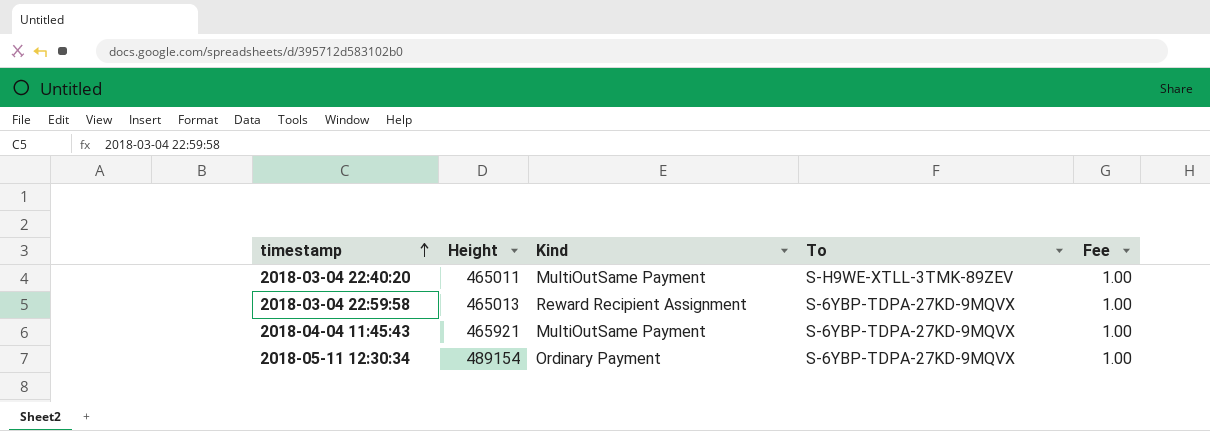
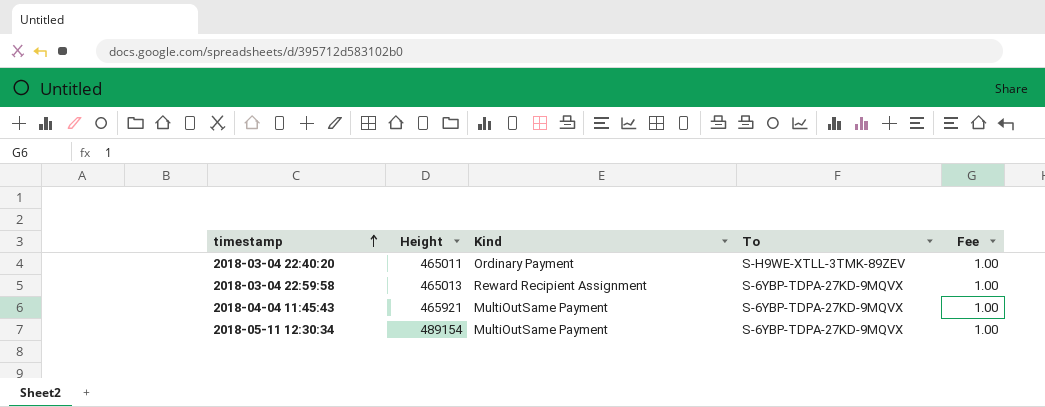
2018-03-04 22:40:20 | Kind: MultiOutSame Payment -> Ordinary Payment
2018-05-11 12:30:34 | Kind: Ordinary Payment -> MultiOutSame Payment

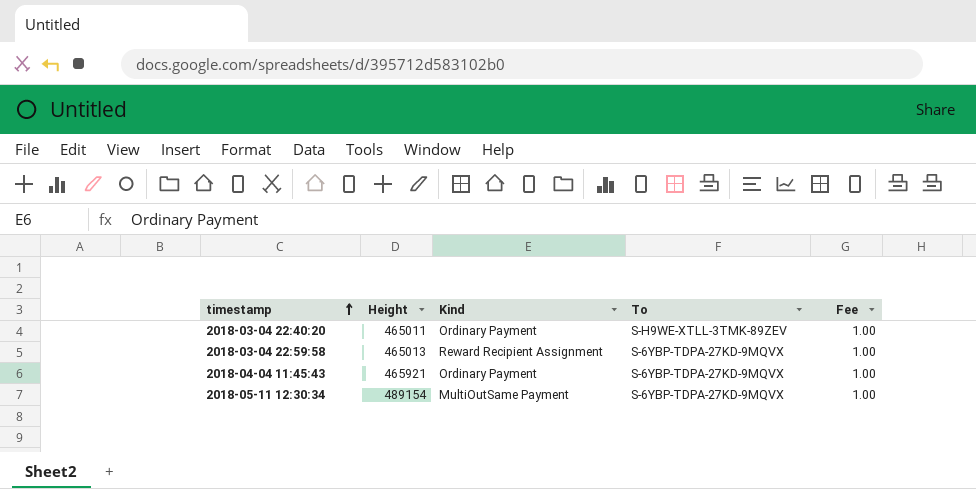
2018-04-04 11:45:43 | Kind: MultiOutSame Payment -> Ordinary Payment

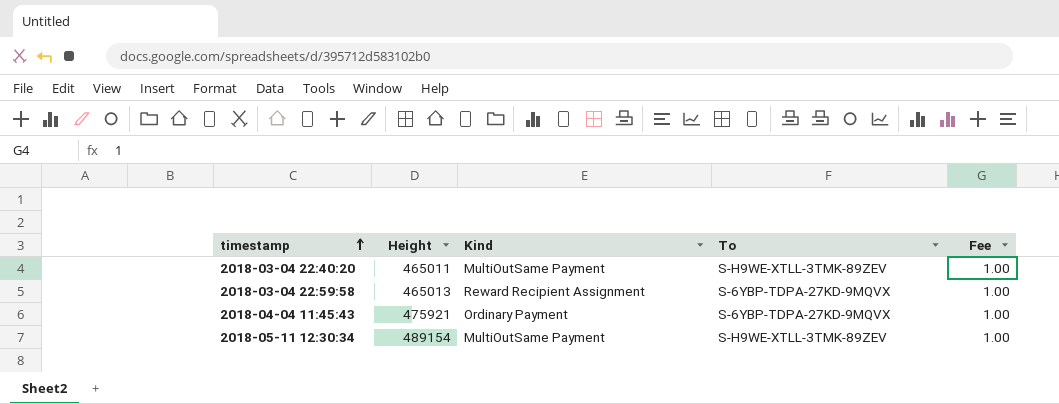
2018-03-04 22:40:20 | Kind: Ordinary Payment -> MultiOutSame Payment
2018-04-04 11:45:43 | Height: 465921 -> 475921
2018-05-11 12:30:34 | To: S-6YBP-TDPA-27KD-9MQVX -> S-H9WE-XTLL-3TMK-89ZEV

